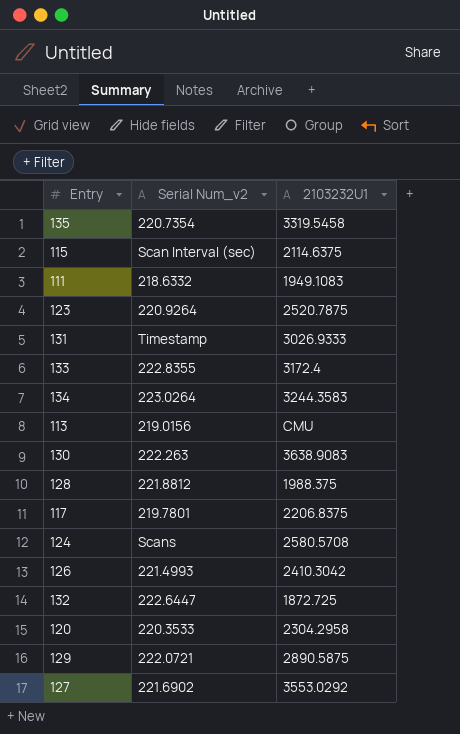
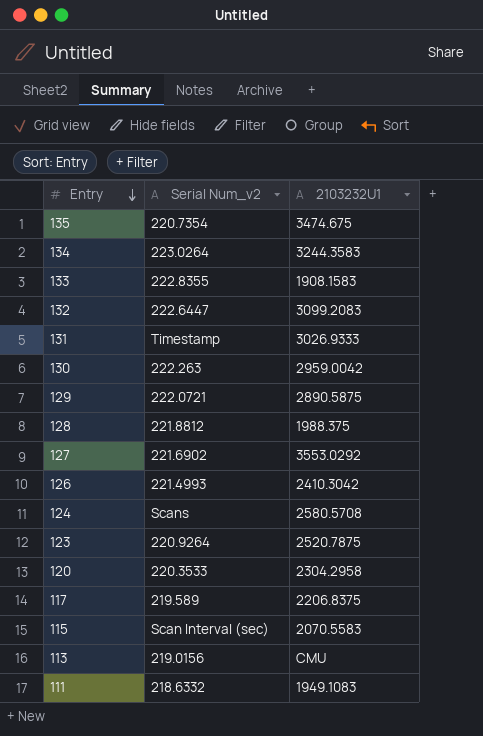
row order: none -> Entry descending
135 | 2103232U1: 3319.5458 -> 3474.675
133 | 2103232U1: 3172.4 -> 1908.1583
132 | 2103232U1: 1872.725 -> 3099.2083
130 | 2103232U1: 3638.9083 -> 2959.0042
117 | Serial Num_v2: 219.7801 -> 219.589
115 | 2103232U1: 2114.6375 -> 2070.5583

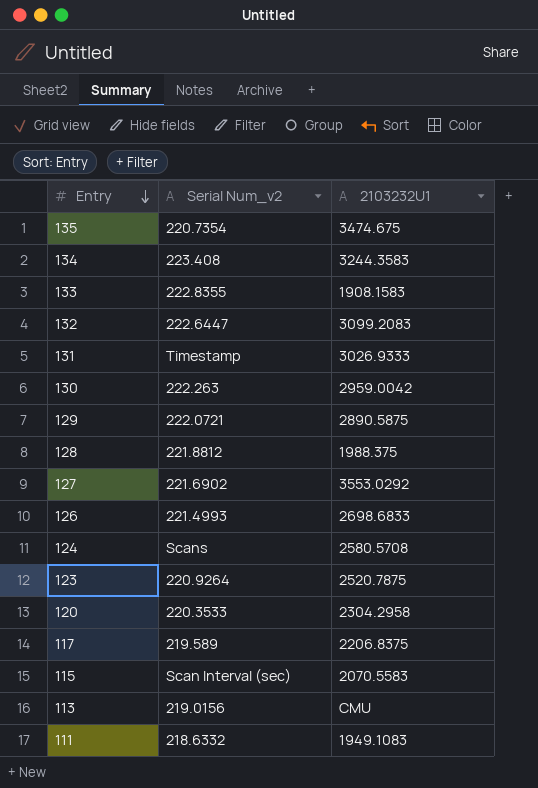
134 | Serial Num_v2: 223.0264 -> 223.408
126 | 2103232U1: 2410.3042 -> 2698.6833

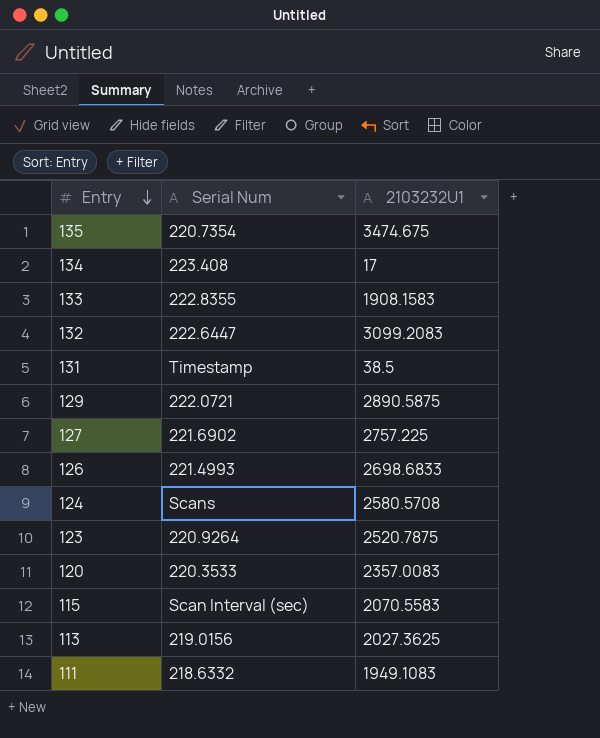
column name: Serial Num_v2 -> Serial Num
row 130: 222.263 | 2959.0042 -> none
row 128: 221.8812 | 1988.375 -> none
row 117: 219.589 | 2206.8375 -> none
134 | 2103232U1: 3244.3583 -> 17
131 | 2103232U1: 3026.9333 -> 38.5
127 | 2103232U1: 3553.0292 -> 2757.225
120 | 2103232U1: 2304.2958 -> 2357.0083
113 | 2103232U1: CMU -> 2027.3625

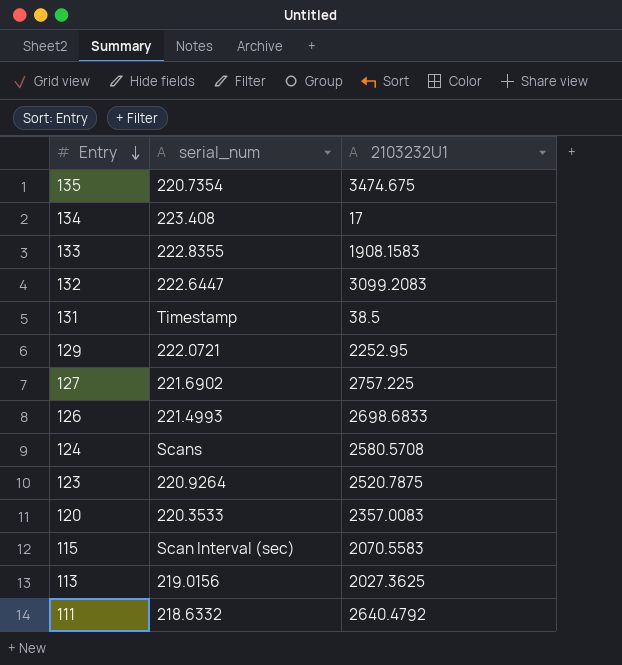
column name: Serial Num -> serial_num
129 | 2103232U1: 2890.5875 -> 2252.95
111 | 2103232U1: 1949.1083 -> 2640.4792

